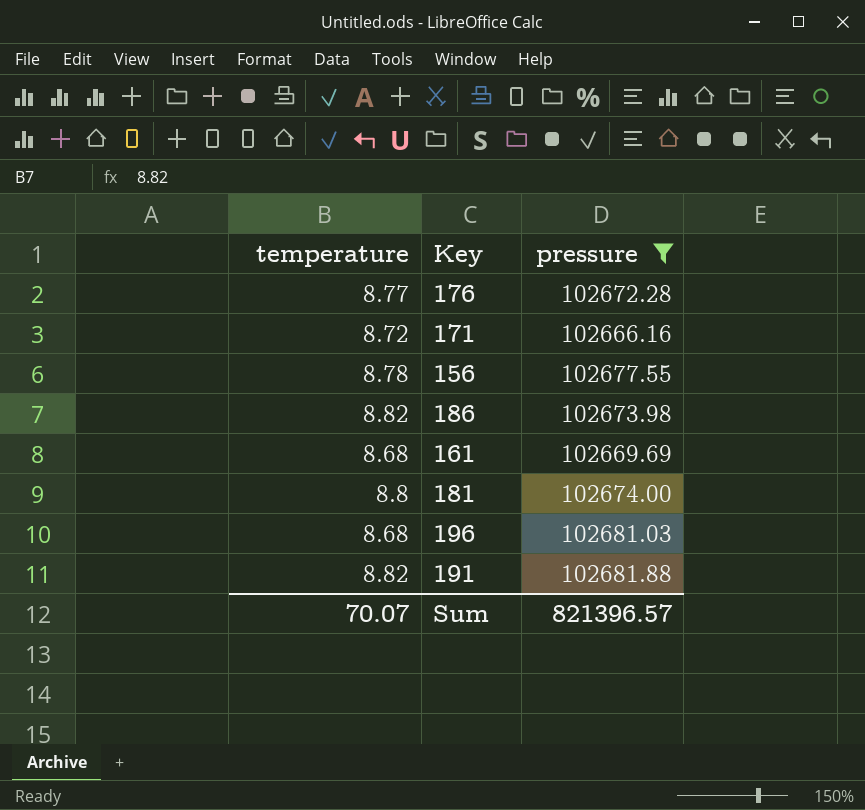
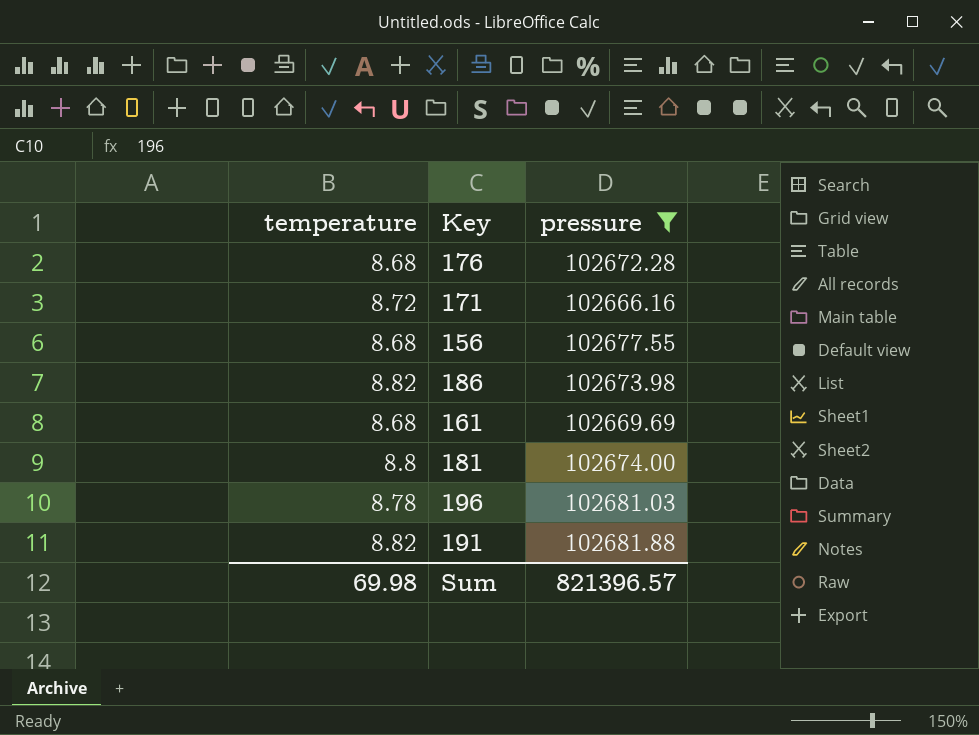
176 | temperature: 8.77 -> 8.68
156 | temperature: 8.78 -> 8.68
196 | temperature: 8.68 -> 8.78
Sum | temperature: 70.07 -> 69.98

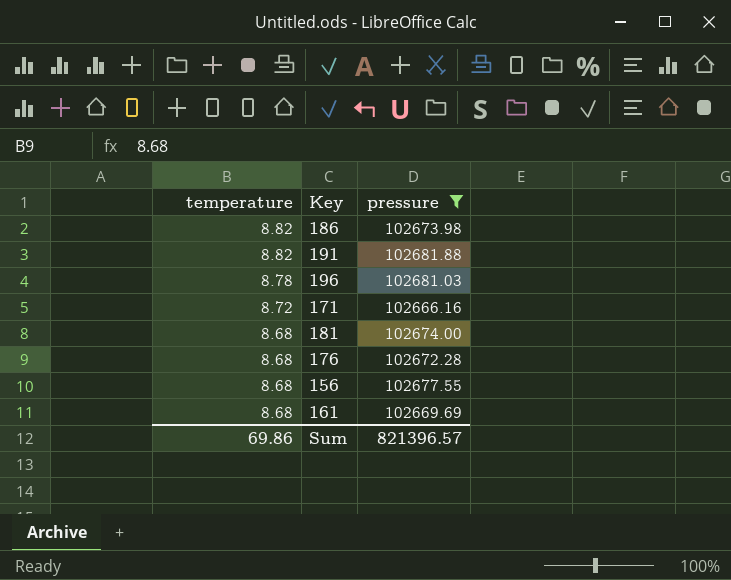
row order: none -> temperature descending
181 | temperature: 8.8 -> 8.68
Sum | temperature: 69.98 -> 69.86

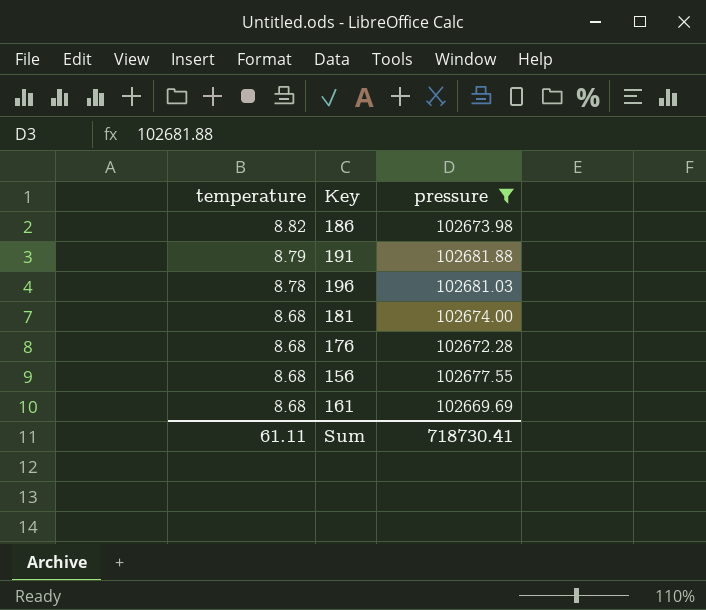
row 171: 8.72 | 102666.16 -> none
191 | temperature: 8.82 -> 8.79
Sum | temperature: 69.86 -> 61.11
Sum | pressure: 821396.57 -> 718730.41

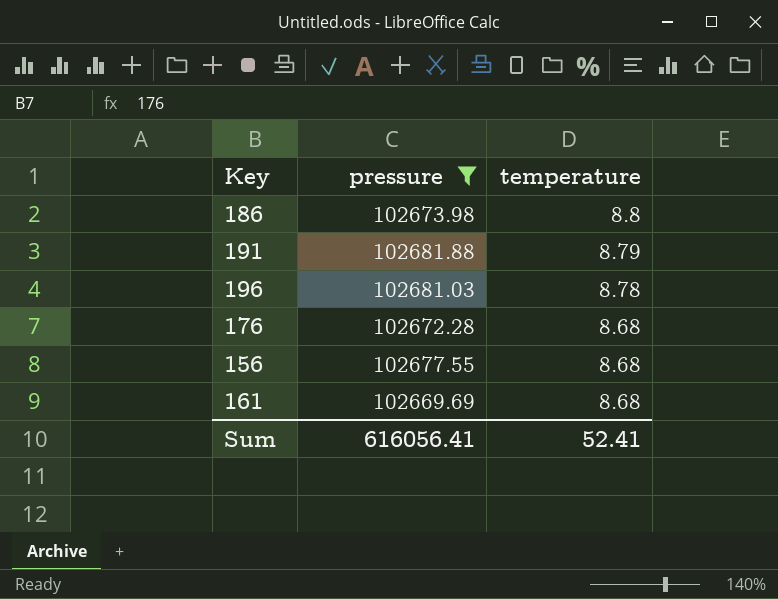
column temperature | position: 1 -> 3
row 181: 8.68 | 102674.00 -> none
186 | temperature: 8.82 -> 8.8
Sum | pressure: 718730.41 -> 616056.41
Sum | temperature: 61.11 -> 52.41

